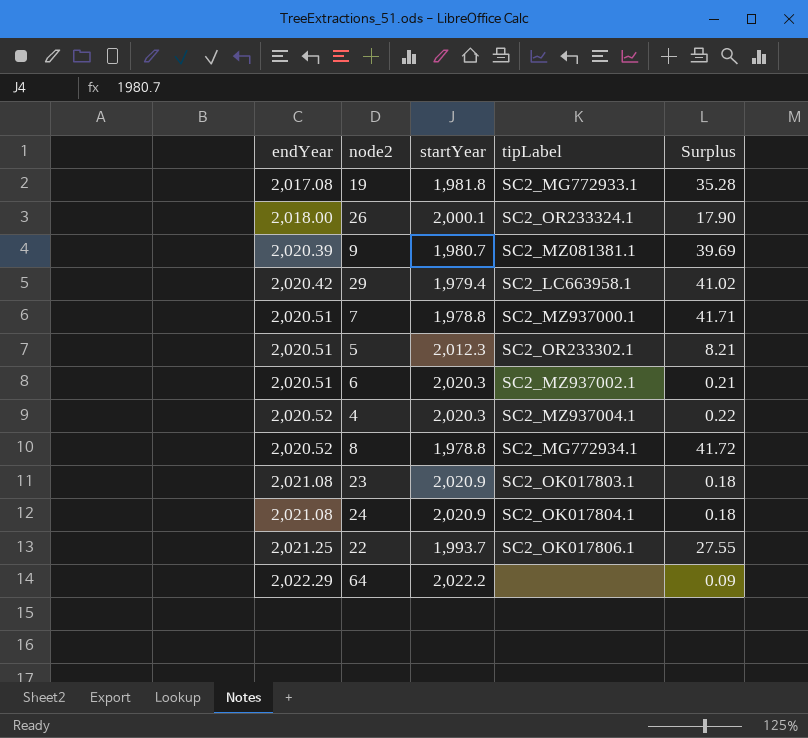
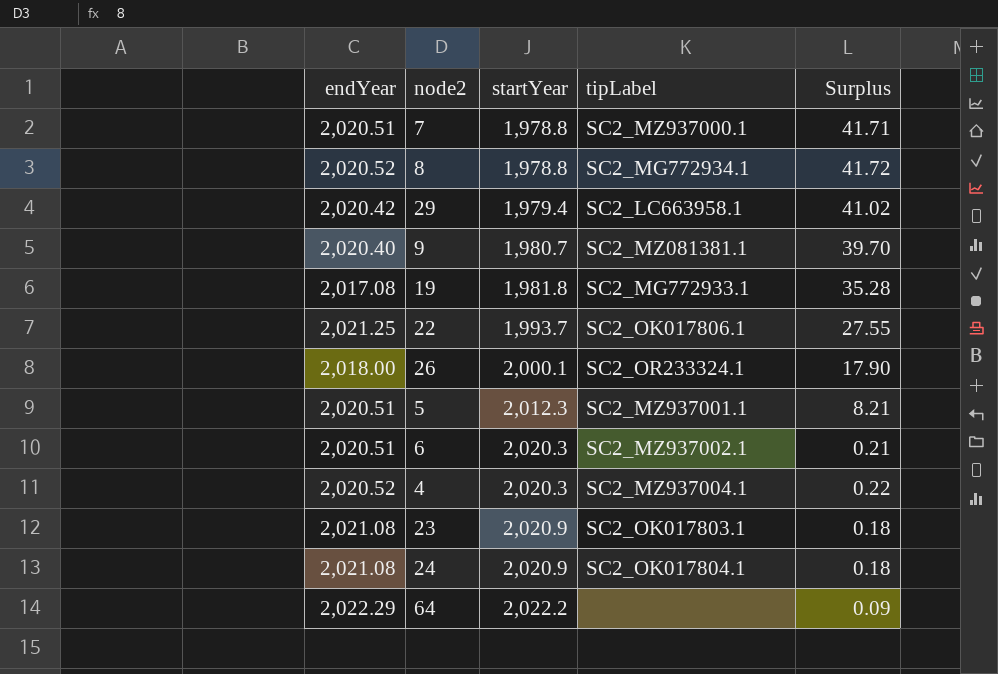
row order: endYear ascending -> startYear ascending
9 | endYear: 2,020.39 -> 2,020.40
9 | Surplus: 39.69 -> 39.70
5 | tipLabel: SC2_OR233302.1 -> SC2_MZ937001.1

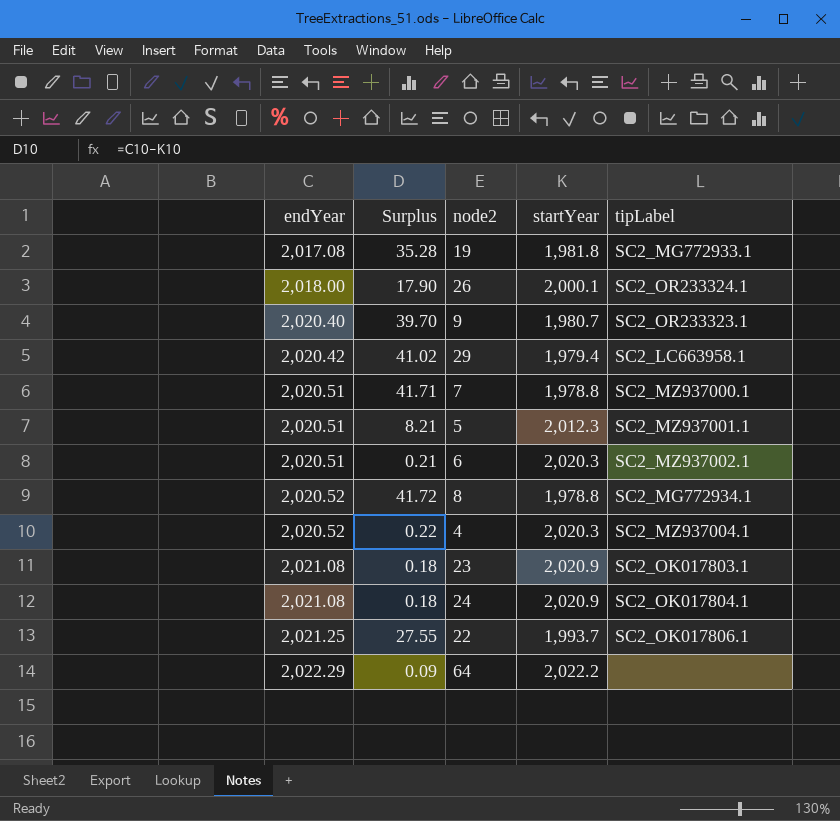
row order: startYear ascending -> endYear ascending
column Surplus | position: 5 -> 2
9 | tipLabel: SC2_MZ081381.1 -> SC2_OR233323.1

